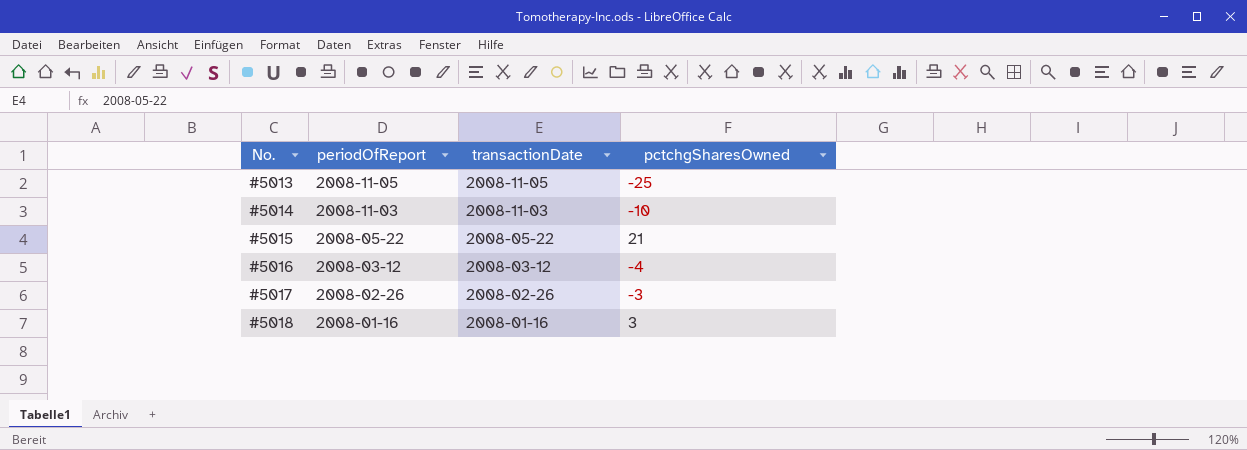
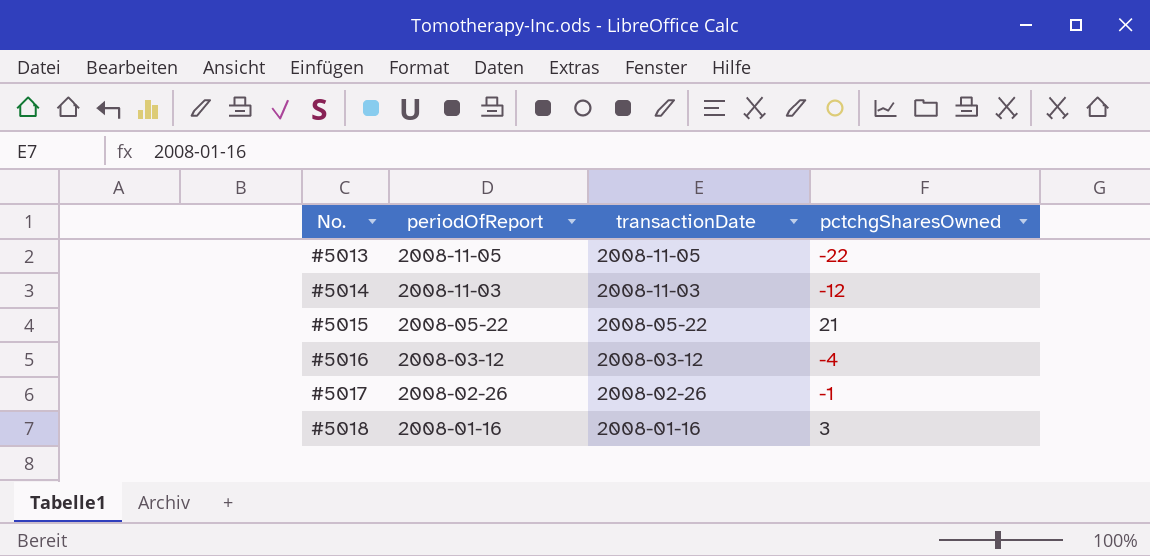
#5013 | pctchgSharesOwned: -25 -> -22
#5014 | pctchgSharesOwned: -10 -> -12
#5017 | pctchgSharesOwned: -3 -> -1

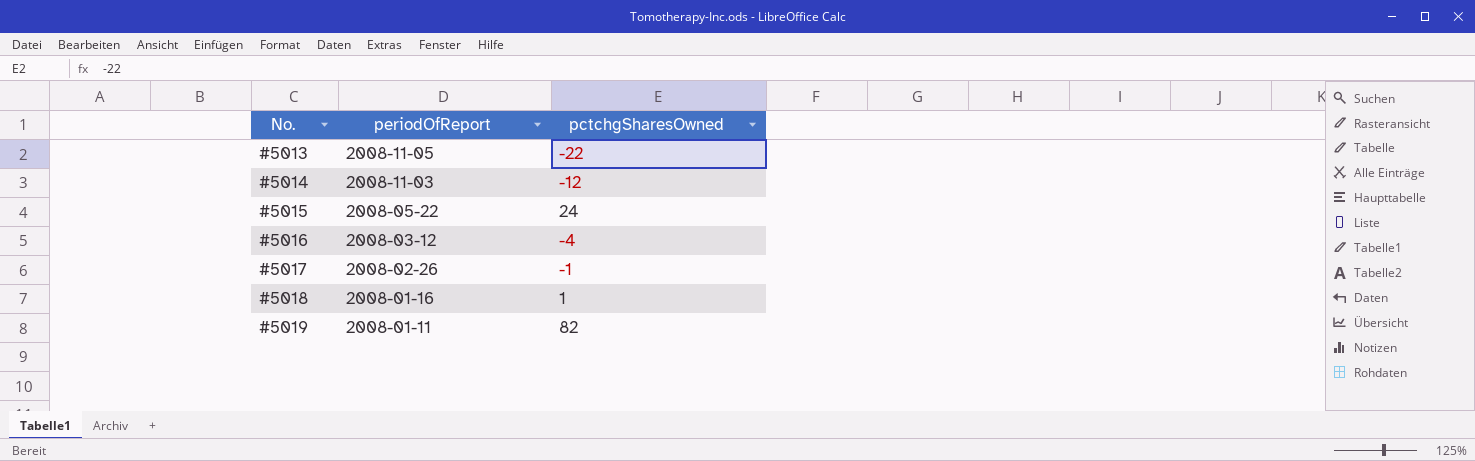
column transactionDate | position: 3 -> none
#5015 | pctchgSharesOwned: 21 -> 24
#5018 | pctchgSharesOwned: 3 -> 1
row #5019: none -> 2008-01-11 | 82

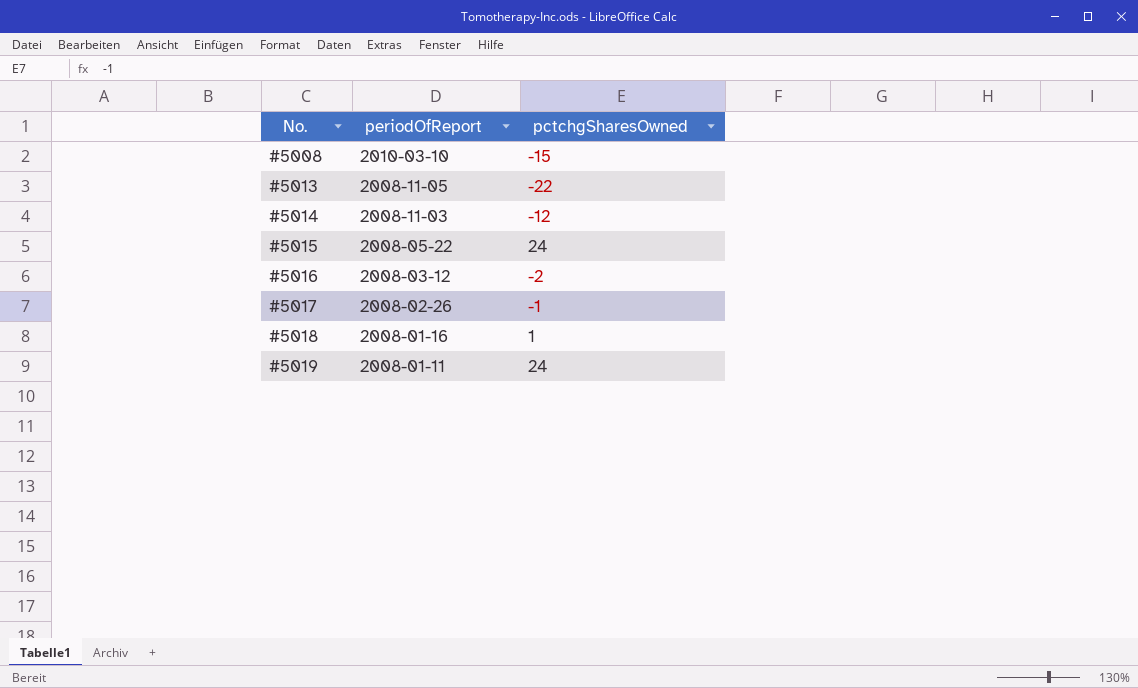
row #5008: none -> 2010-03-10 | -15
#5016 | pctchgSharesOwned: -4 -> -2
#5019 | pctchgSharesOwned: 82 -> 24

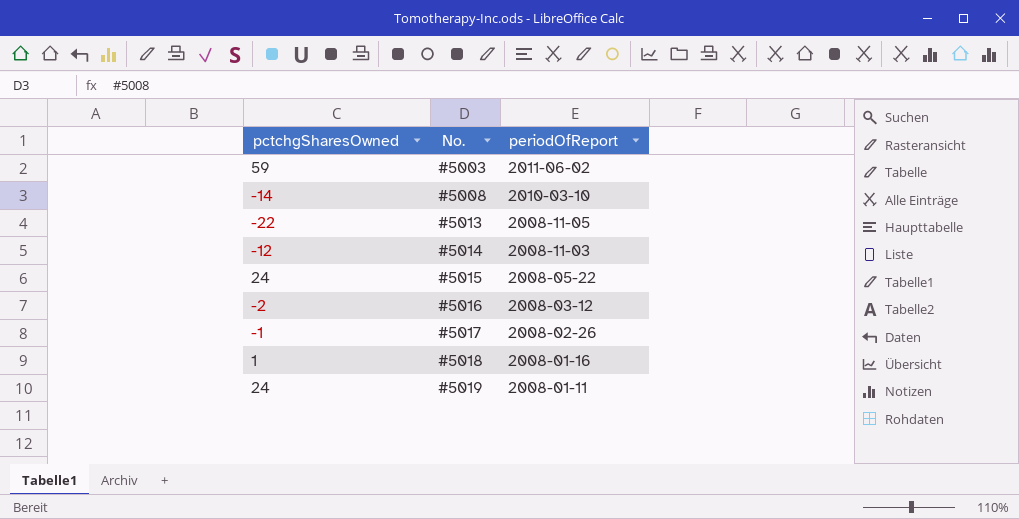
column pctchgSharesOwned | position: 3 -> 1
row #5003: none -> 59 | 2011-06-02
#5008 | pctchgSharesOwned: -15 -> -14

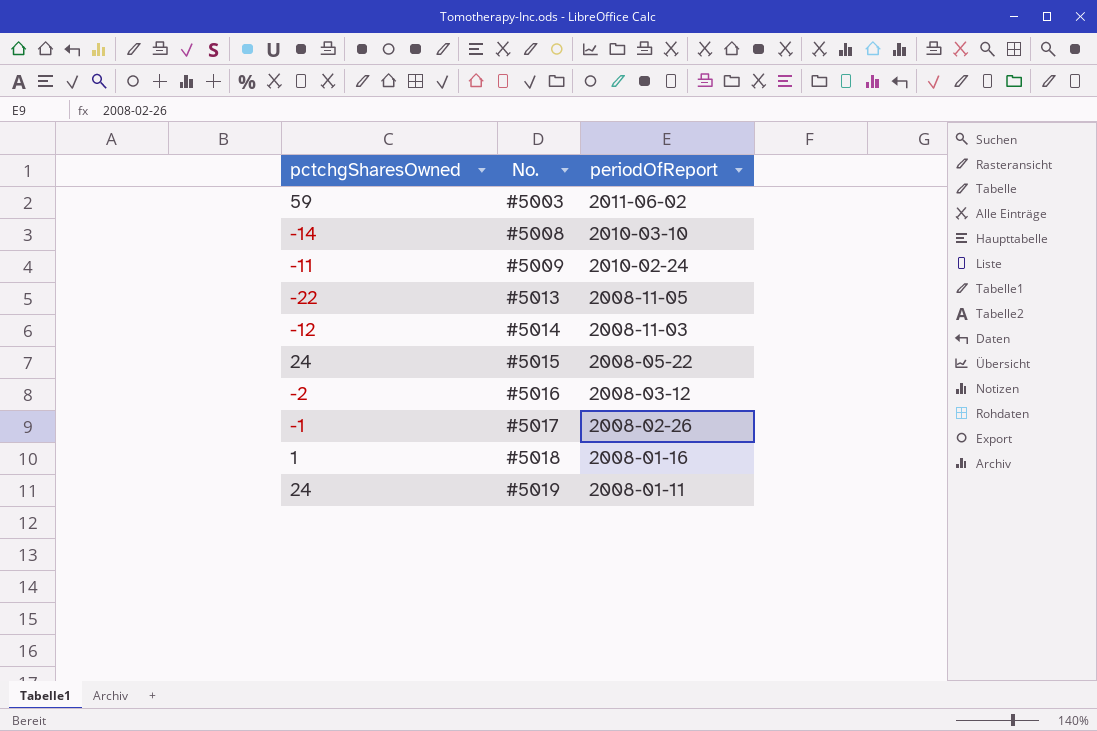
row #5009: none -> -11 | 2010-02-24

